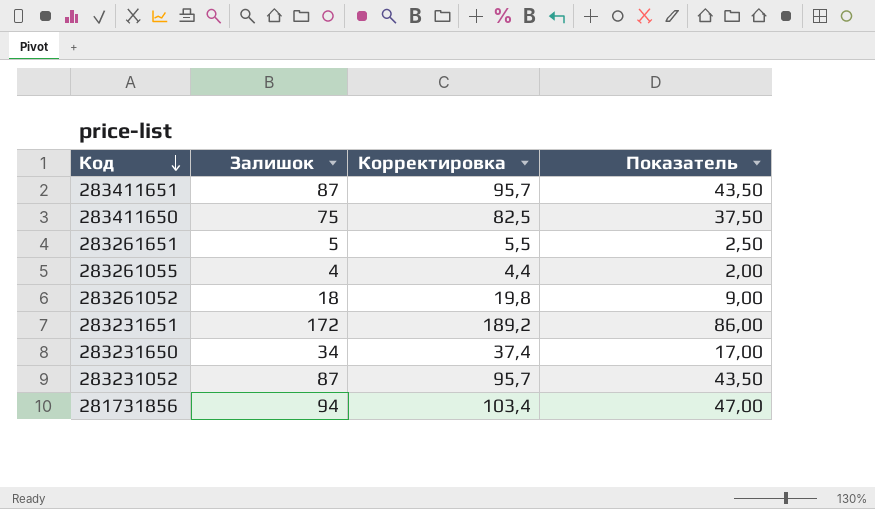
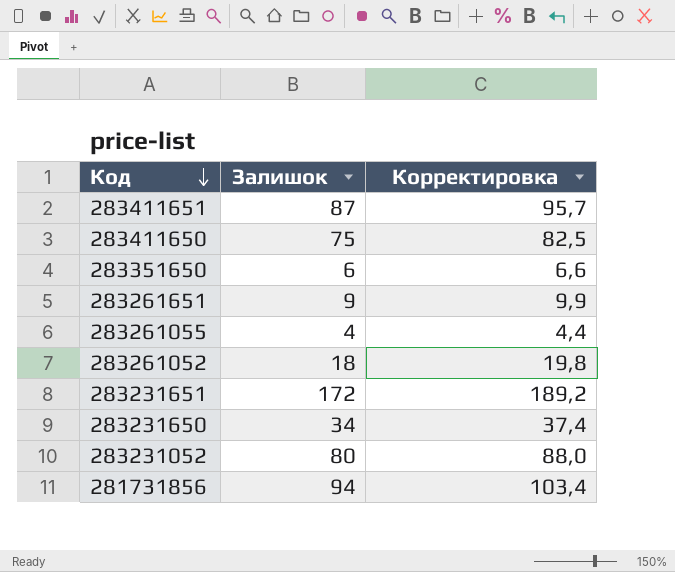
column Показатель | formula: [Залишок] * 0,5 -> none
row 283351650: none -> 6 | 6,6
283261651 | Залишок: 5 -> 9
283261651 | Корректировка: 5,5 -> 9,9
283231052 | Залишок: 87 -> 80
283231052 | Корректировка: 95,7 -> 88,0

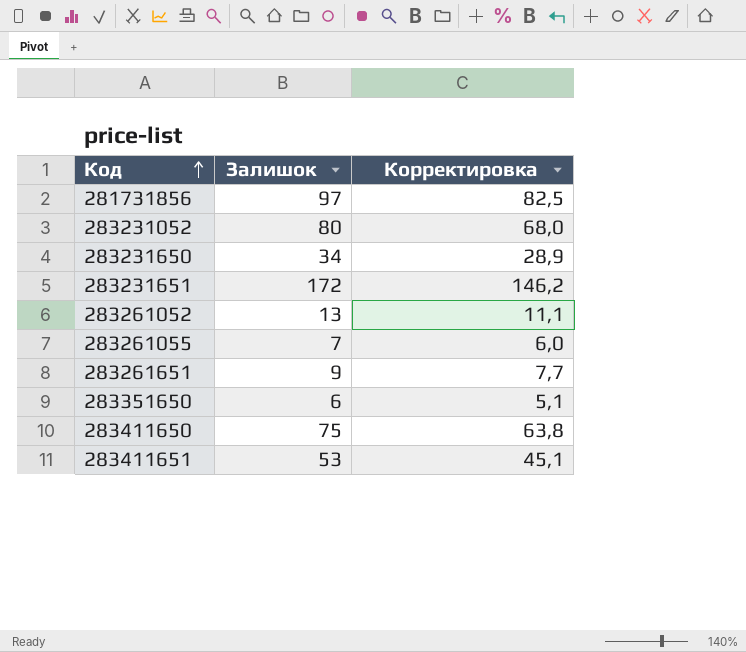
row order: Код descending -> Код ascending
column Корректировка | formula: [Залишок] * 1,1 -> [Залишок] * 0,85
281731856 | Залишок: 94 -> 97
283261052 | Залишок: 18 -> 13
283261055 | Залишок: 4 -> 7
283411651 | Залишок: 87 -> 53

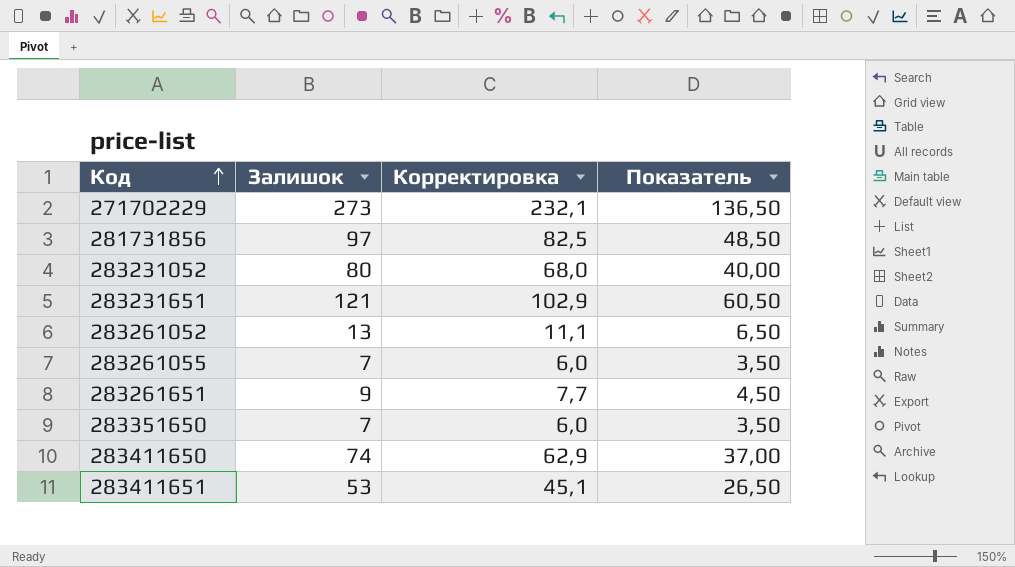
column Показатель | formula: none -> [Залишок] * 0,5
row 283231650: 34 | 28,9 -> none
row 271702229: none -> 273 | 232,1 | 136,50
283231651 | Залишок: 172 -> 121
283231651 | Корректировка: 146,2 -> 102,9
283351650 | Залишок: 6 -> 7
283351650 | Корректировка: 5,1 -> 6,0
283411650 | Залишок: 75 -> 74
283411650 | Корректировка: 63,8 -> 62,9

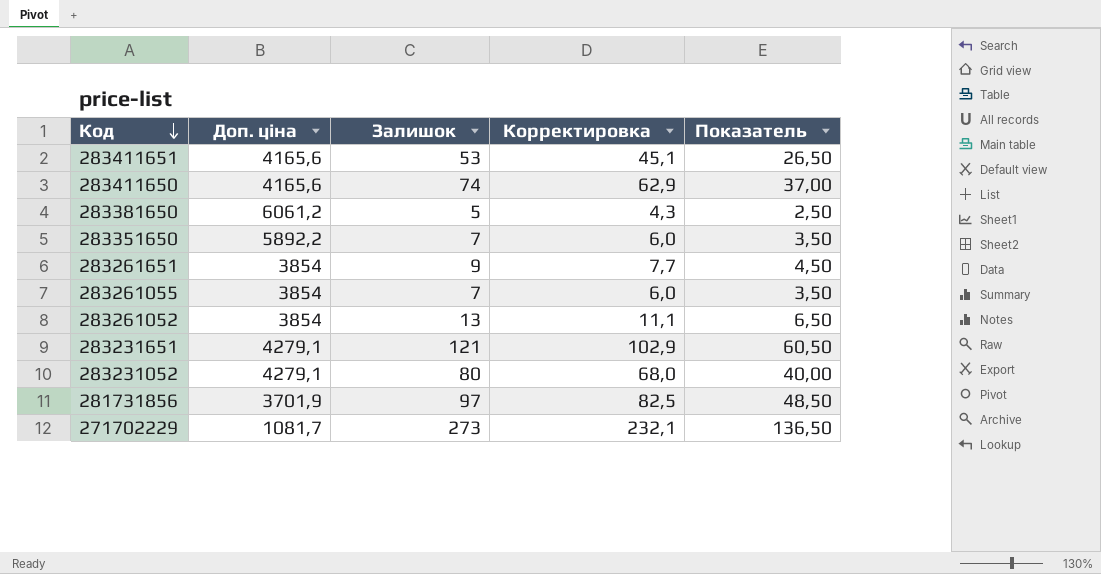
row order: Код ascending -> Код descending
column Доп. ціна | position: none -> 2
row 283381650: none -> 6061,2 | 5 | 4,3 | 2,50

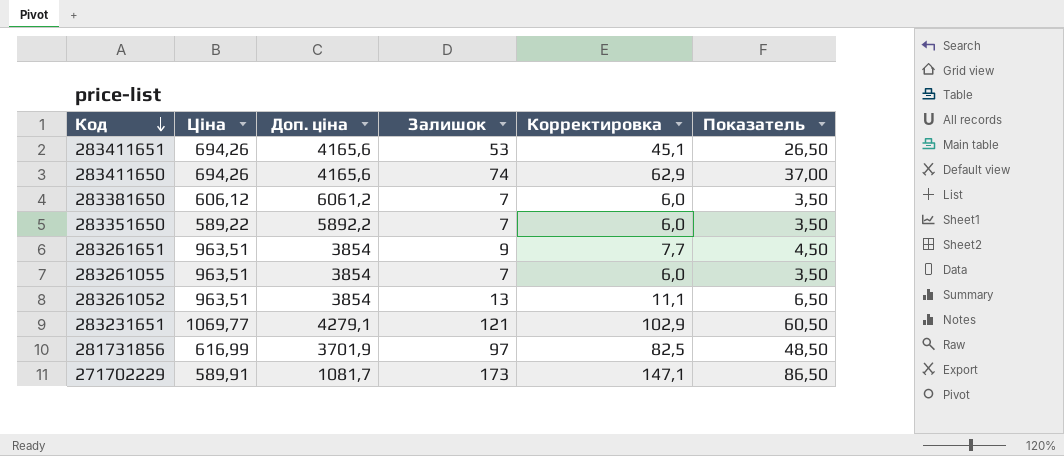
column Ціна | position: none -> 2
row 283231052: 4279,1 | 80 | 68,0 | 40,00 -> none
283381650 | Залишок: 5 -> 7
283381650 | Корректировка: 4,3 -> 6,0
283381650 | Показатель: 2,50 -> 3,50
271702229 | Залишок: 273 -> 173
271702229 | Корректировка: 232,1 -> 147,1
271702229 | Показатель: 136,50 -> 86,50

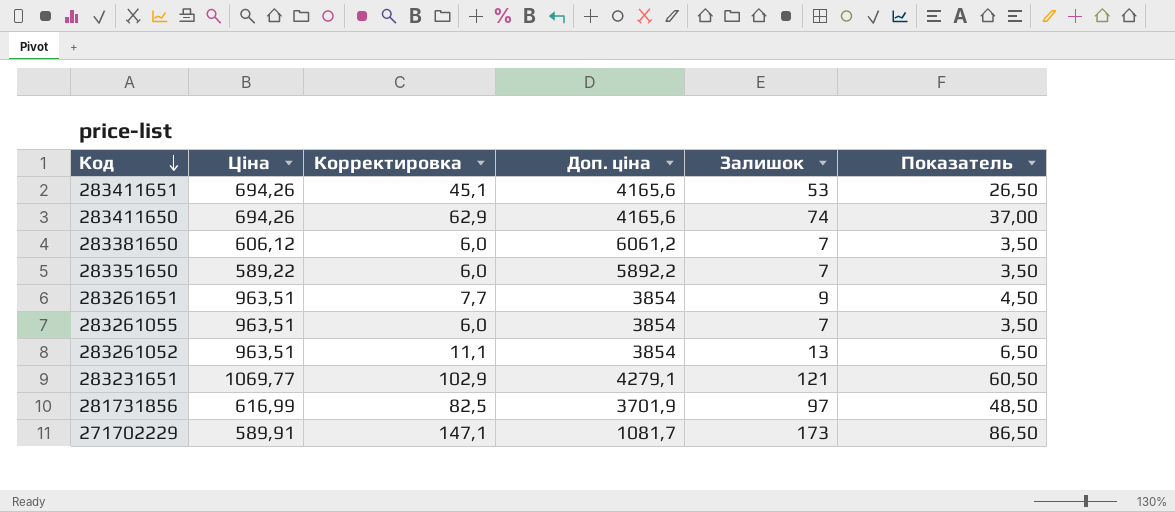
column Корректировка | position: 5 -> 3

